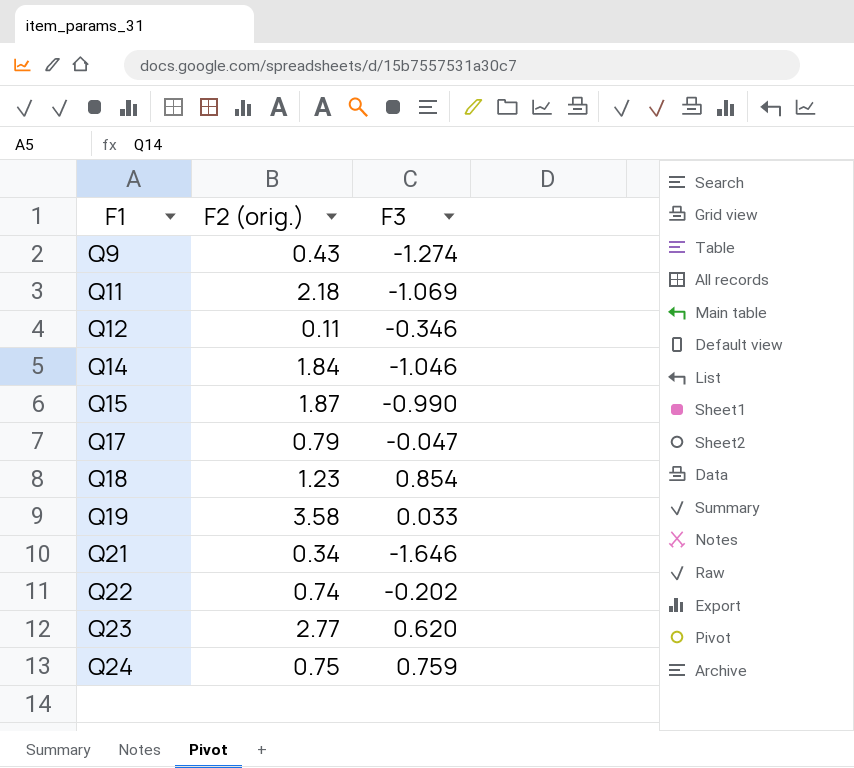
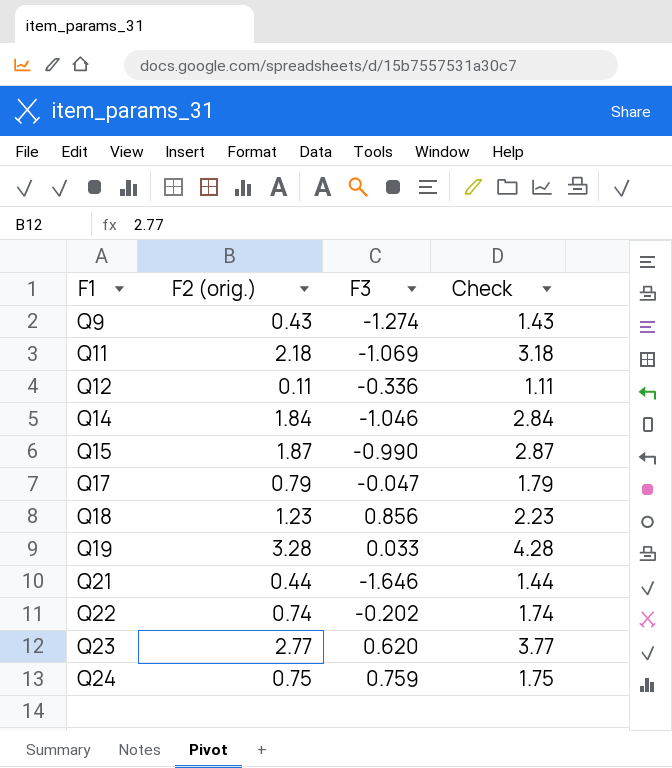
column Check | formula: none -> [F2 (orig.)] + 1
Q12 | F3: -0.346 -> -0.336
Q18 | F3: 0.854 -> 0.856
Q19 | F2 (orig.): 3.58 -> 3.28
Q21 | F2 (orig.): 0.34 -> 0.44

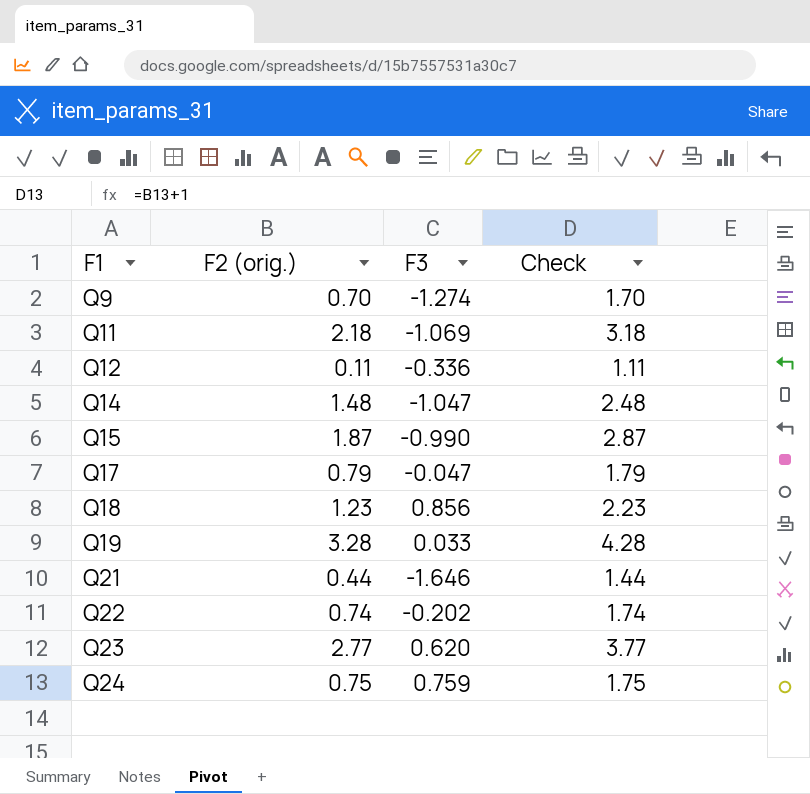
Q9 | F2 (orig.): 0.43 -> 0.70
Q9 | Check: 1.43 -> 1.70
Q14 | F2 (orig.): 1.84 -> 1.48
Q14 | F3: -1.046 -> -1.047
Q14 | Check: 2.84 -> 2.48

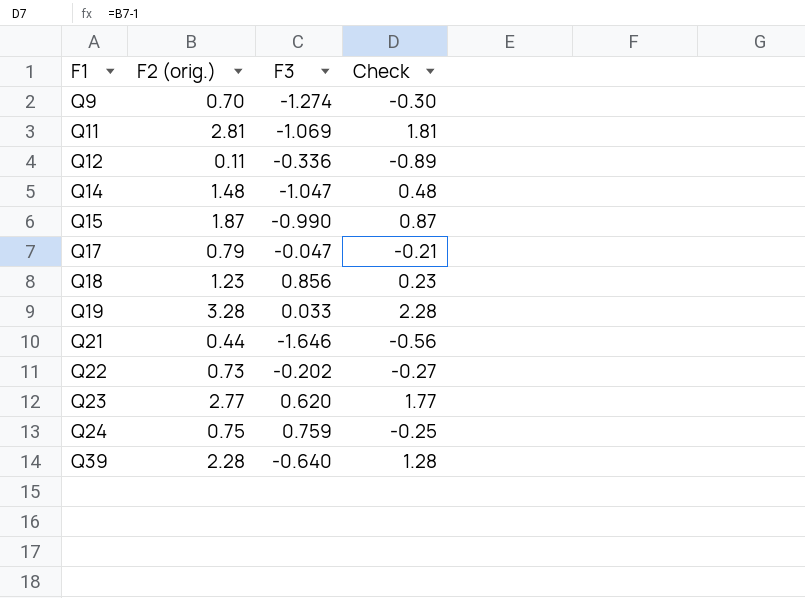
column Check | formula: [F2 (orig.)] + 1 -> [F2 (orig.)] - 1
Q11 | F2 (orig.): 2.18 -> 2.81
Q22 | F2 (orig.): 0.74 -> 0.73
row Q39: none -> 2.28 | -0.640 | 1.28

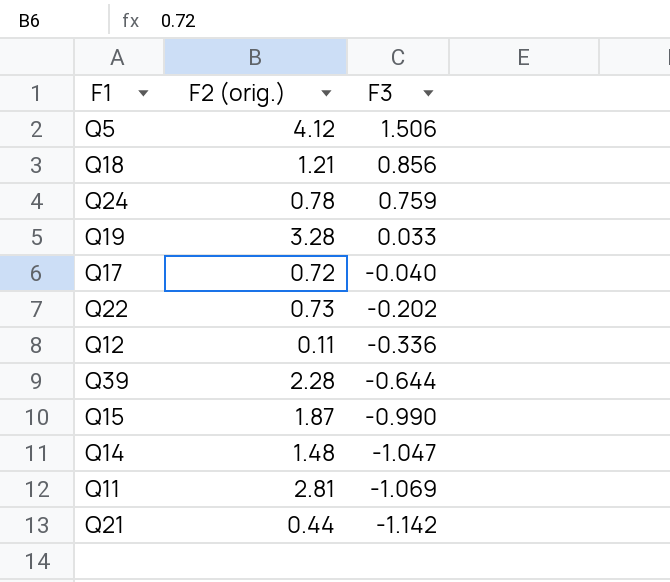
row order: F1 ascending -> F3 descending
column Check | formula: [F2 (orig.)] - 1 -> none
row Q9: 0.70 | -1.274 | -0.30 -> none
row Q23: 2.77 | 0.620 | 1.77 -> none
row Q5: none -> 4.12 | 1.506
Q18 | F2 (orig.): 1.23 -> 1.21
Q24 | F2 (orig.): 0.75 -> 0.78
Q17 | F2 (orig.): 0.79 -> 0.72
Q17 | F3: -0.047 -> -0.040
Q39 | F3: -0.640 -> -0.644
Q21 | F3: -1.646 -> -1.142

